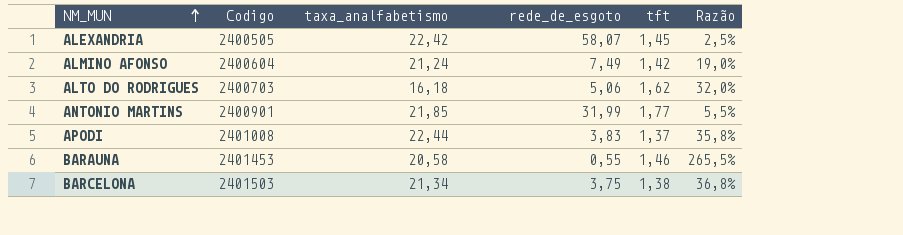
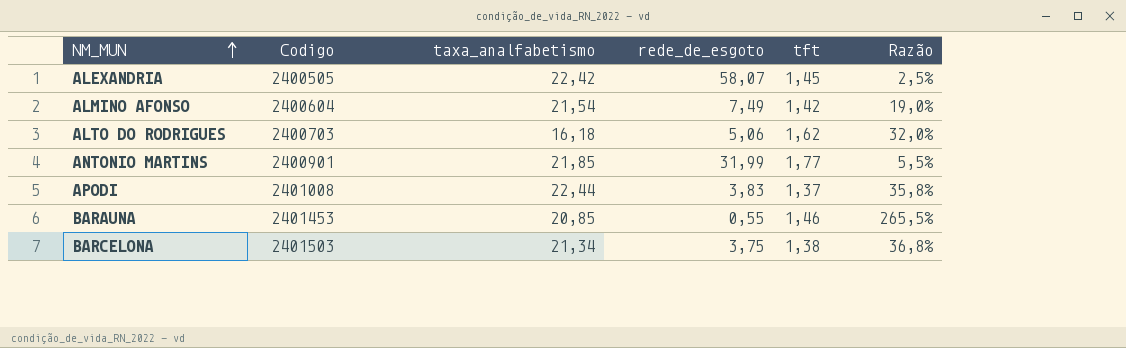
ALMINO AFONSO | taxa_analfabetismo: 21,24 -> 21,54
BARAUNA | taxa_analfabetismo: 20,58 -> 20,85

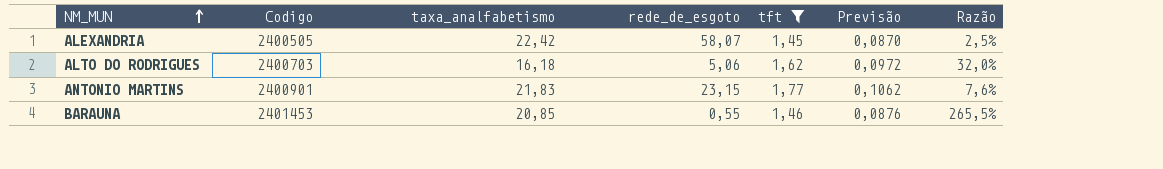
filter: none -> tft >= 1,45
column Previsão | formula: none -> [tft] * 0,06
ANTONIO MARTINS | taxa_analfabetismo: 21,85 -> 21,83
ANTONIO MARTINS | rede_de_esgoto: 31,99 -> 23,15
ANTONIO MARTINS | Razão: 5,5% -> 7,6%

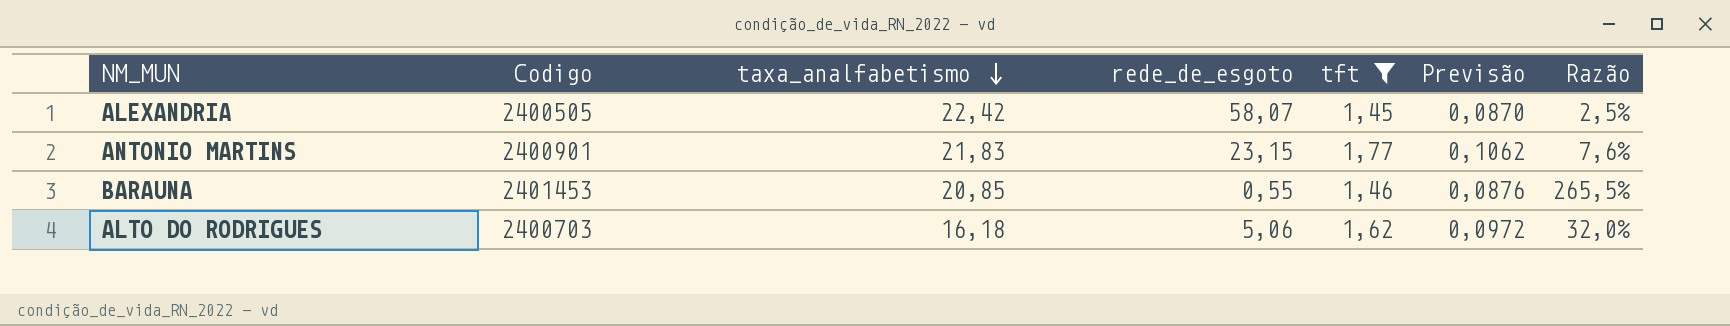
row order: NM_MUN ascending -> taxa_analfabetismo descending

